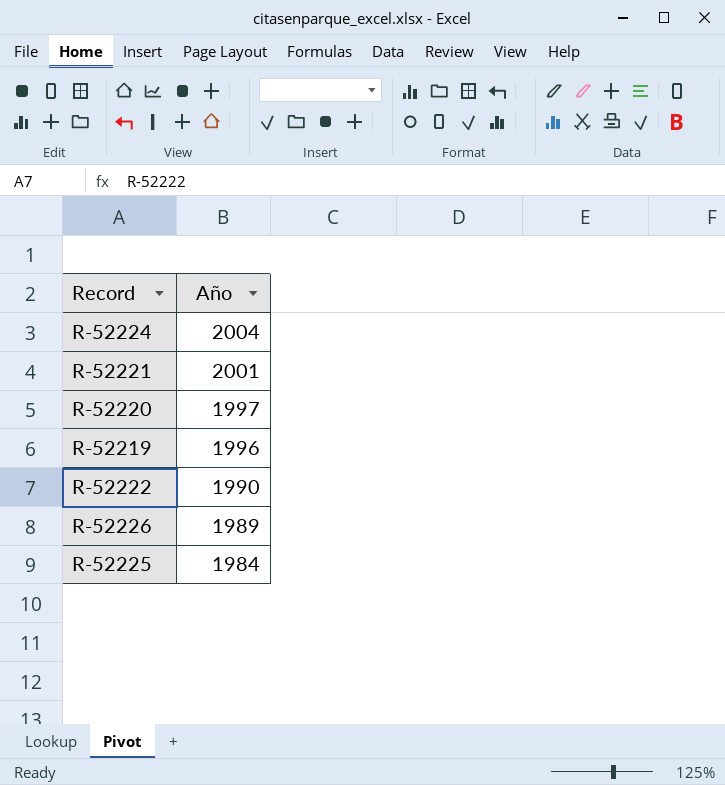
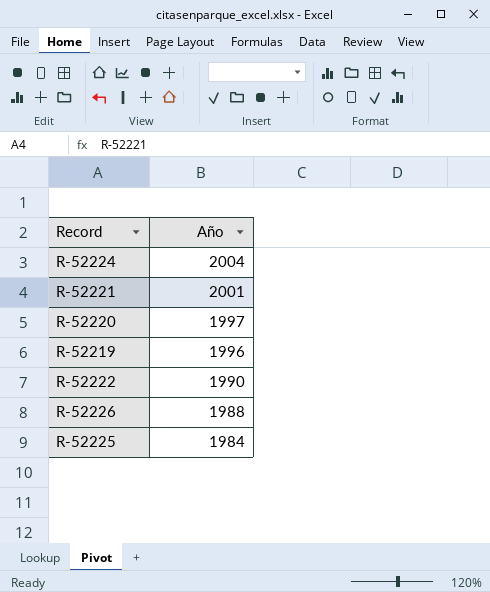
R-52226 | Año: 1989 -> 1988

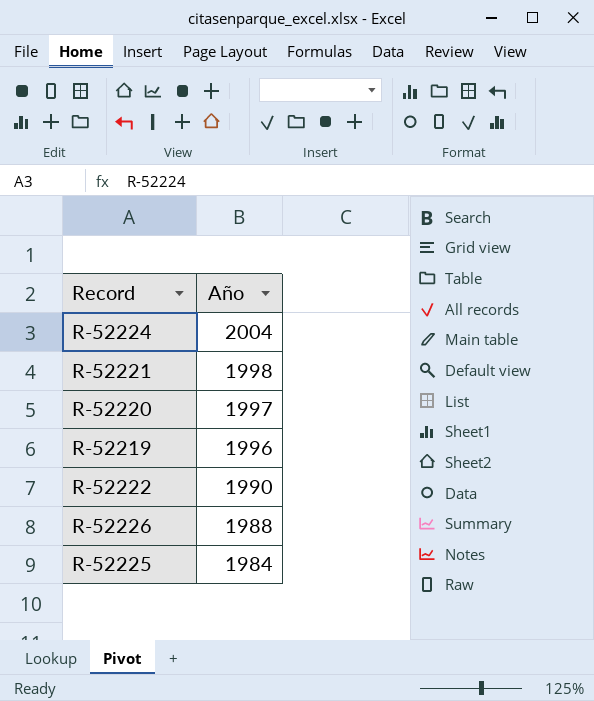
R-52221 | Año: 2001 -> 1998

